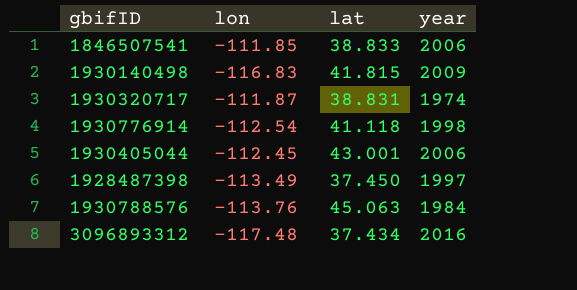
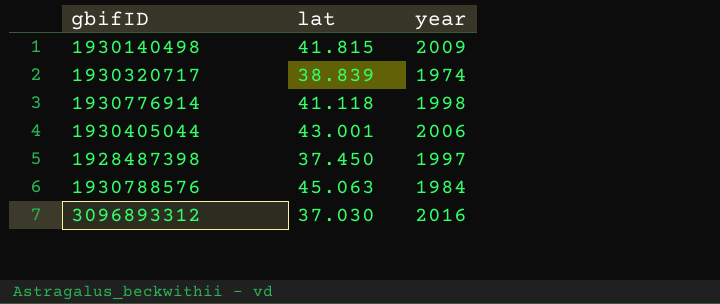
column lon | position: 2 -> none
row 1846507541: -111.85 | 38.833 | 2006 -> none
1930320717 | lat: 38.831 -> 38.839
3096893312 | lat: 37.434 -> 37.030

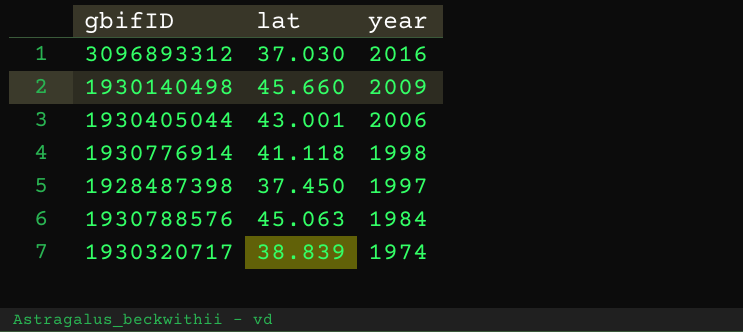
row order: none -> year descending
1930140498 | lat: 41.815 -> 45.660

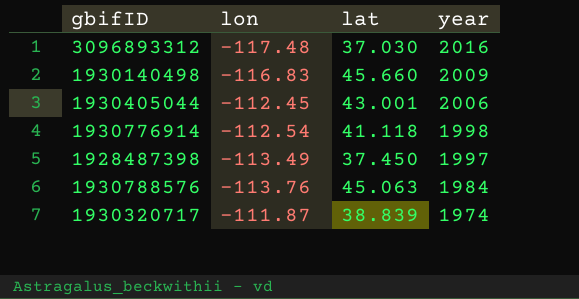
column lon | position: none -> 2

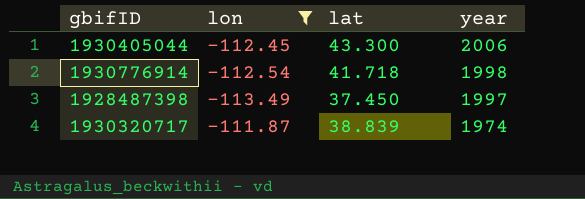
filter: none -> lon >= -113.49
1930405044 | lat: 43.001 -> 43.300
1930776914 | lat: 41.118 -> 41.718

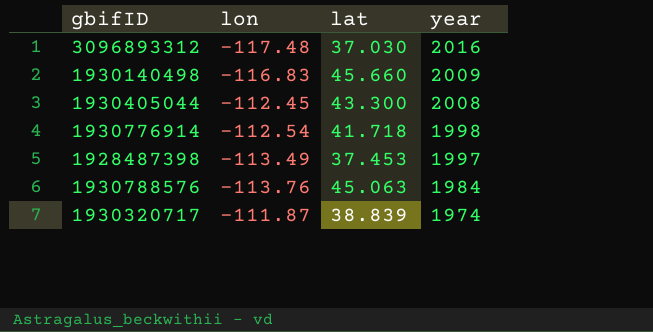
filter: lon >= -113.49 -> none
1930405044 | year: 2006 -> 2008
1928487398 | lat: 37.450 -> 37.453

